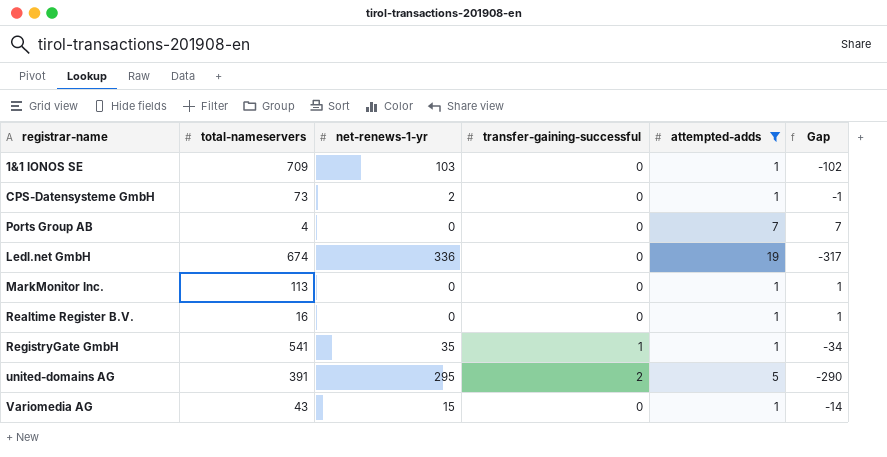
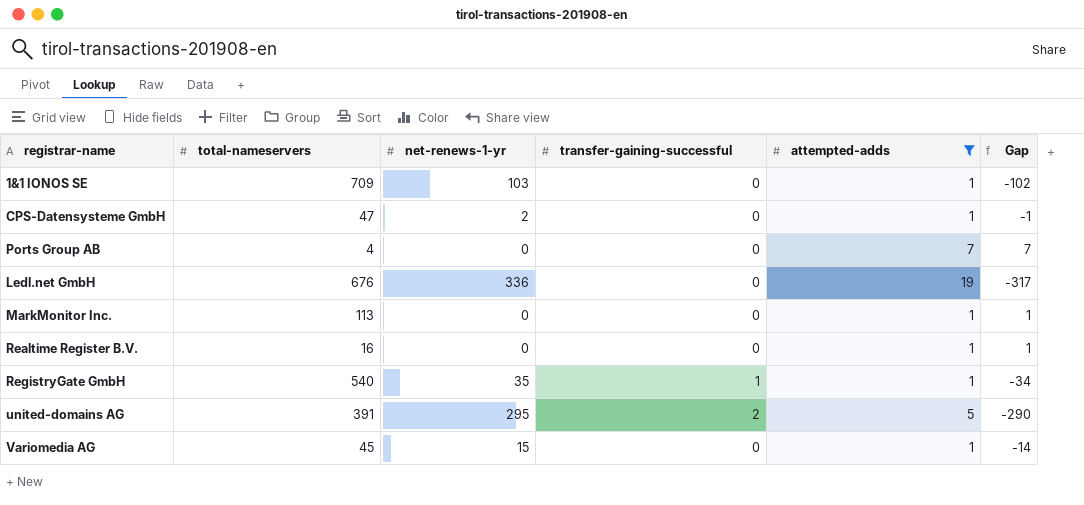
CPS-Datensysteme GmbH | total-nameservers: 73 -> 47
Ledl.net GmbH | total-nameservers: 674 -> 676
RegistryGate GmbH | total-nameservers: 541 -> 540
Variomedia AG | total-nameservers: 43 -> 45

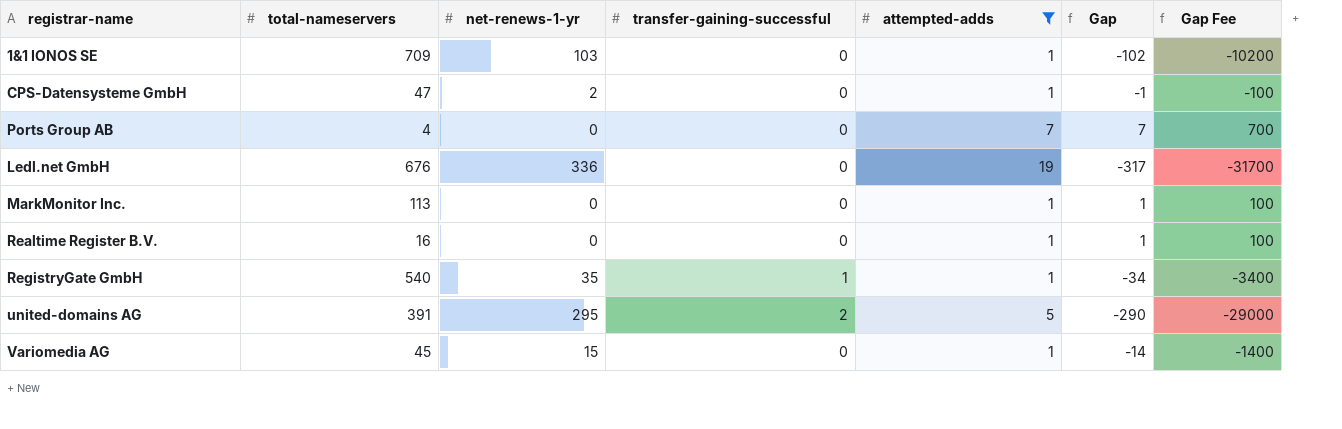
column Gap Fee | formula: none -> [Gap] * 100

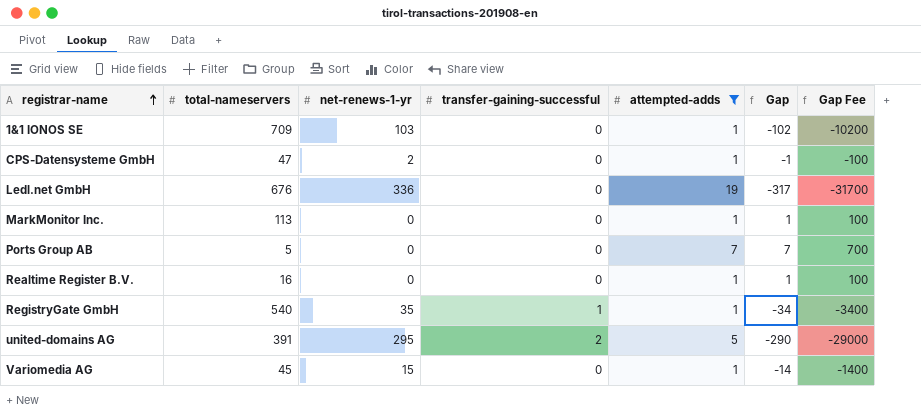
row order: none -> registrar-name ascending
Ports Group AB | total-nameservers: 4 -> 5

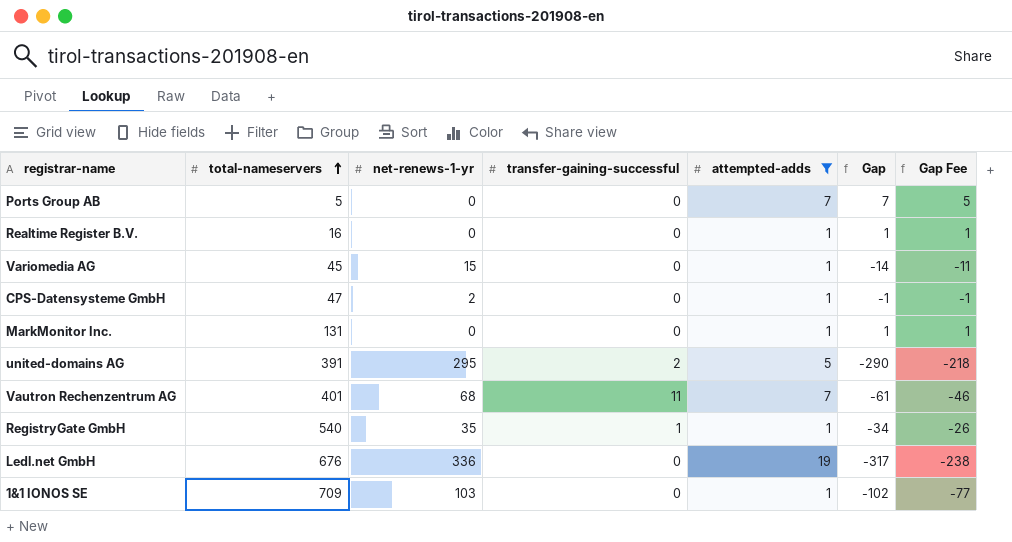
row order: registrar-name ascending -> total-nameservers ascending
column Gap Fee | formula: [Gap] * 100 -> [Gap] * 0.75
MarkMonitor Inc. | total-nameservers: 113 -> 131
row Vautron Rechenzentrum AG: none -> 401 | 68 | 11 | 7 | -61 | -46

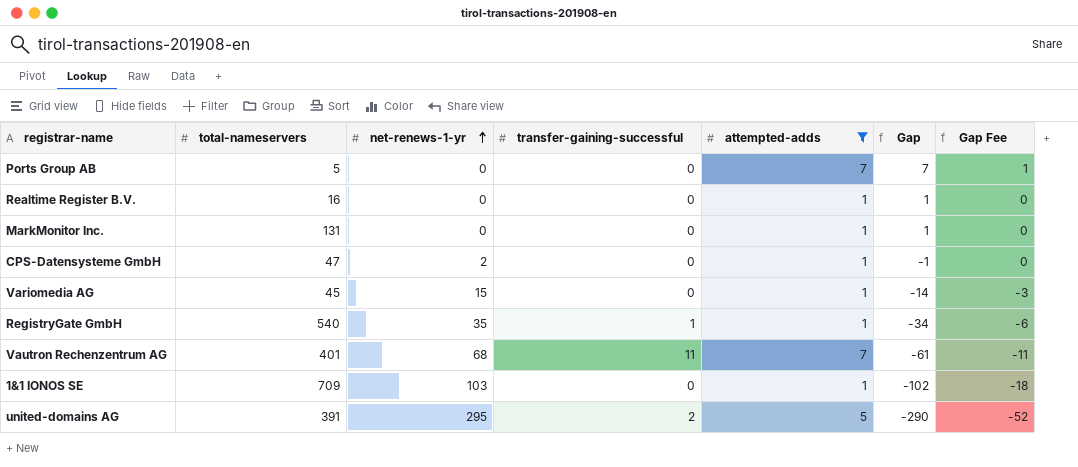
row order: total-nameservers ascending -> net-renews-1-yr ascending
column Gap Fee | formula: [Gap] * 0.75 -> [Gap] * 0.18
row Ledl.net GmbH: 676 | 336 | 0 | 19 | -317 | -238 -> none

